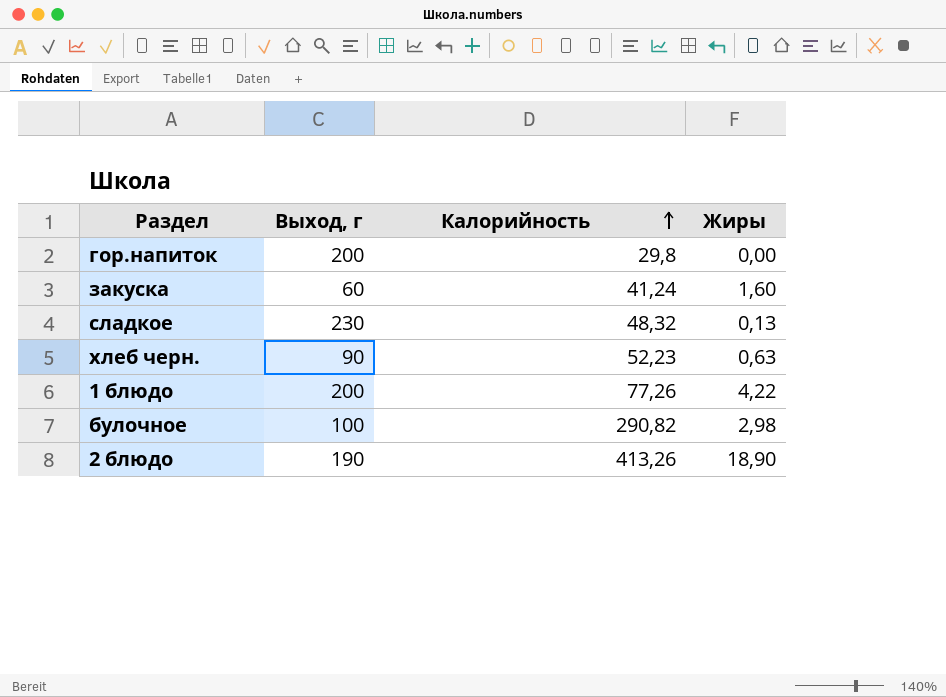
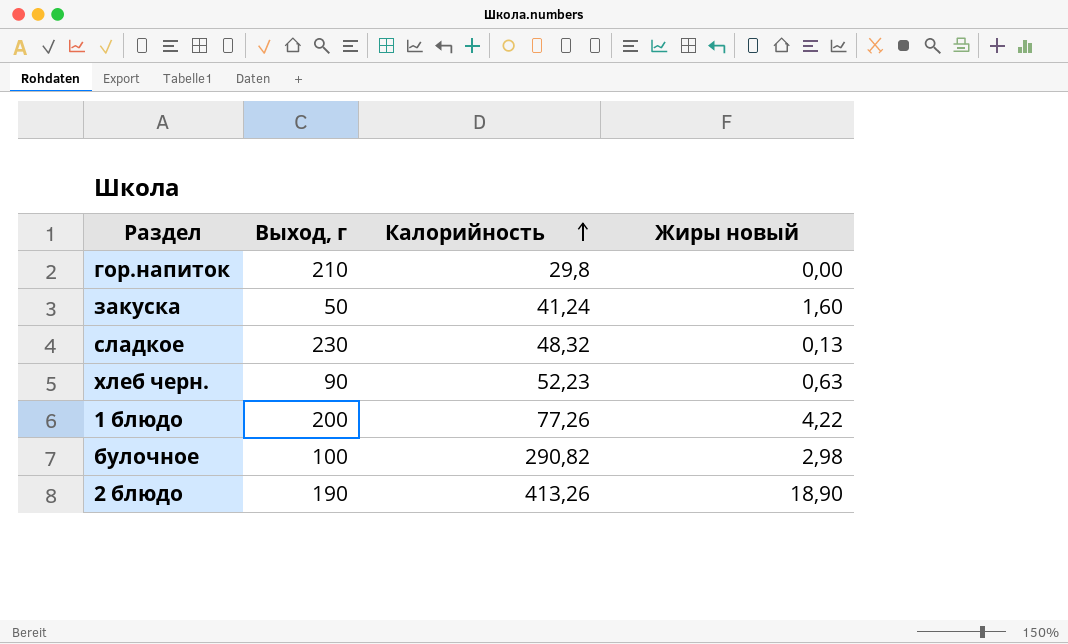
column name: Жиры -> Жиры новый
гор.напиток | Выход, г: 200 -> 210
закуска | Выход, г: 60 -> 50

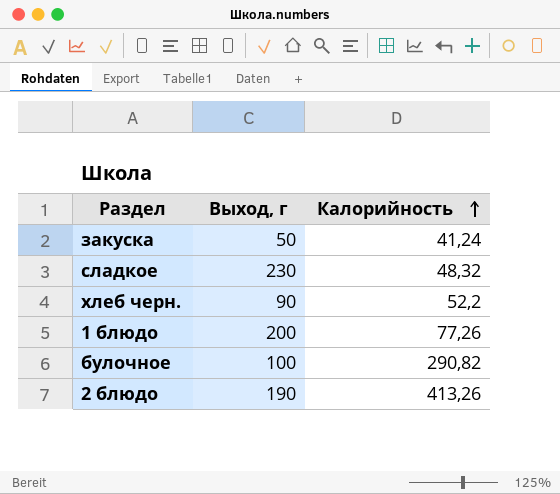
column Жиры новый | position: 4 -> none
row гор.напиток: 210 | 29,8 | 0,00 -> none
хлеб черн. | Калорийность: 52,23 -> 52,2

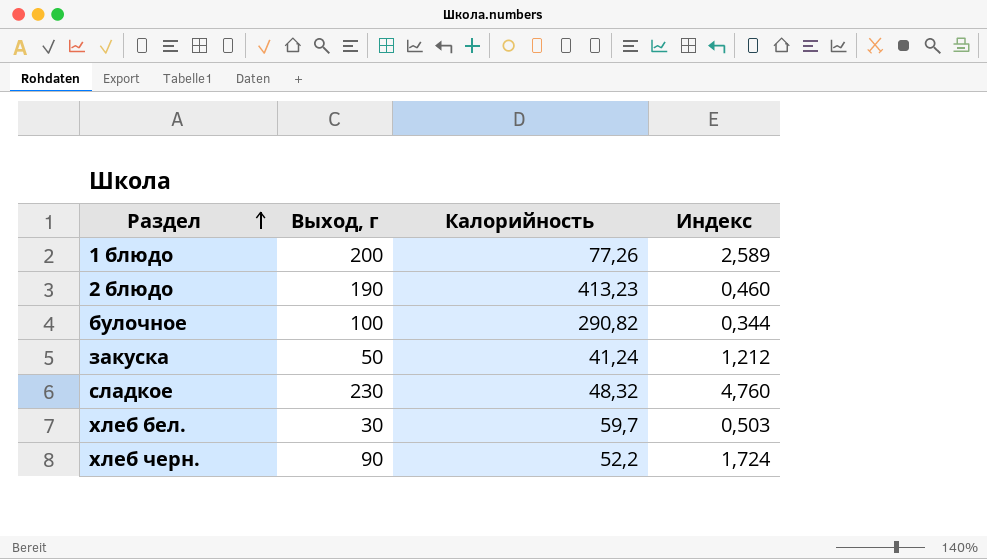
row order: Калорийность ascending -> Раздел ascending
column Индекс | formula: none -> [Выход, г] / [Калорийность]
2 блюдо | Калорийность: 413,26 -> 413,23
row хлеб бел.: none -> 30 | 59,7 | 0,503

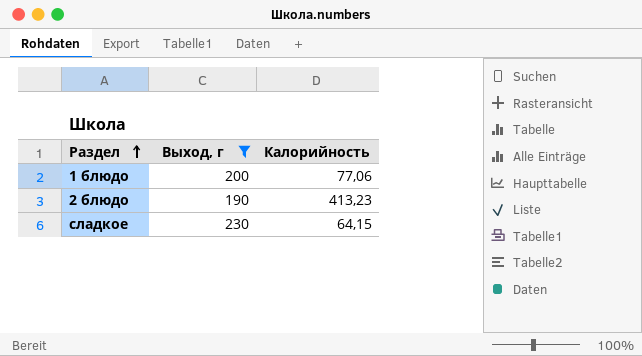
filter: none -> Выход, г >= 190
column Индекс | formula: [Выход, г] / [Калорийность] -> none
1 блюдо | Калорийность: 77,26 -> 77,06
сладкое | Калорийность: 48,32 -> 64,15

